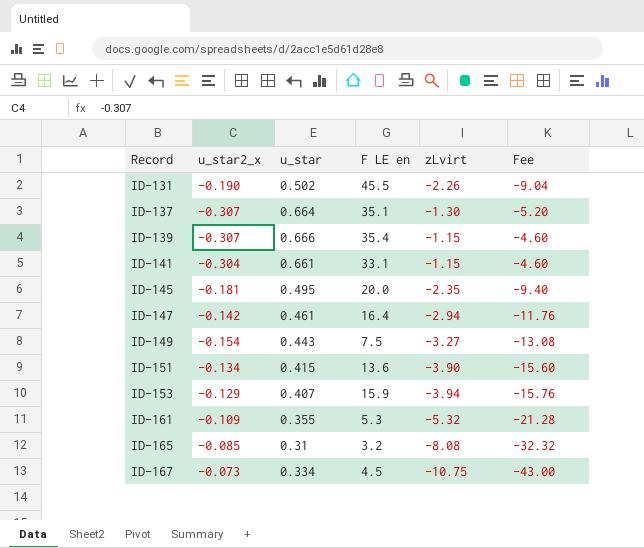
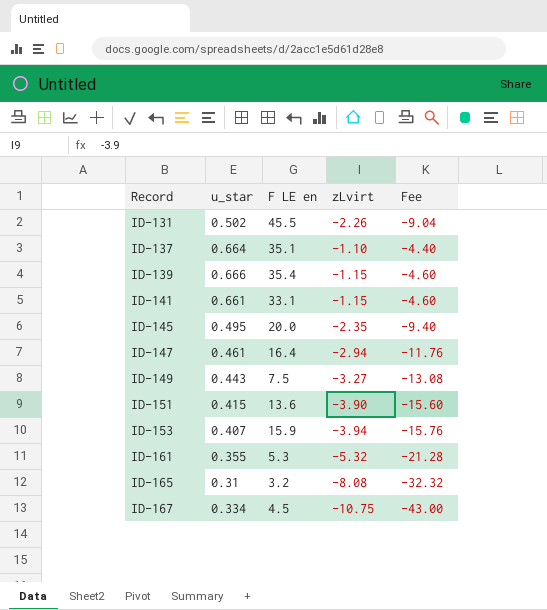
column u_star2_x | position: 2 -> none
ID-137 | zLvirt: -1.30 -> -1.10
ID-137 | Fee: -5.20 -> -4.40

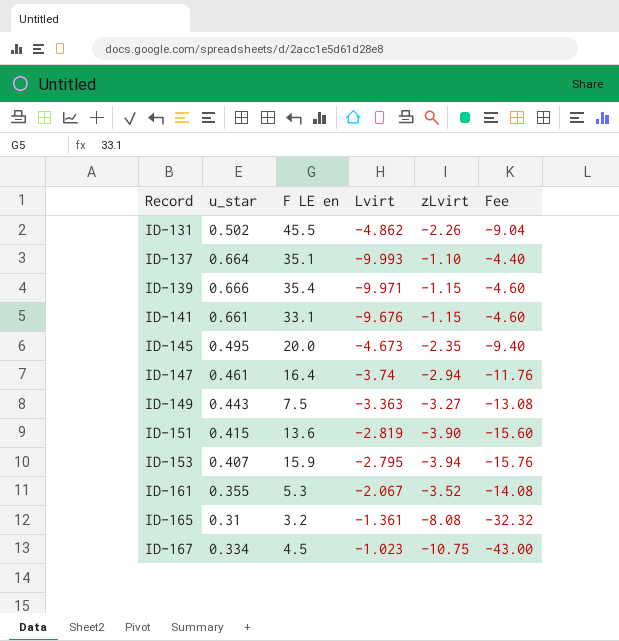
column Lvirt | position: none -> 4
ID-161 | zLvirt: -5.32 -> -3.52
ID-161 | Fee: -21.28 -> -14.08

